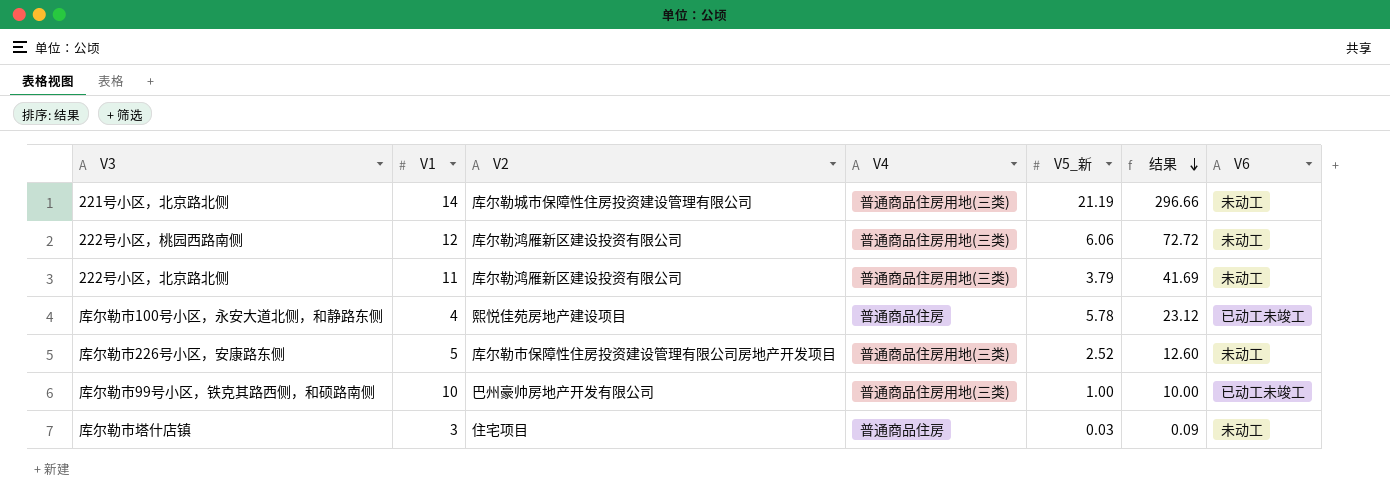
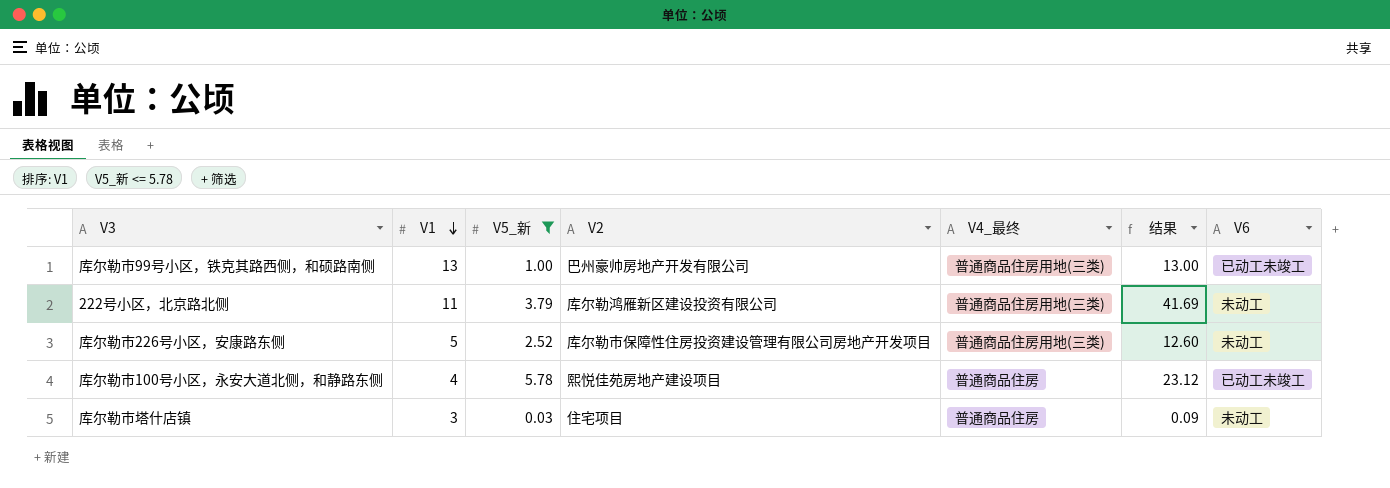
filter: none -> V5_新 <= 5.78
row order: 结果 descending -> V1 descending
column V5_新 | position: 5 -> 3
column name: V4 -> V4_最终
库尔勒市99号小区，铁克其路西侧，和硕路南侧 | V1: 10 -> 13
库尔勒市99号小区，铁克其路西侧，和硕路南侧 | 结果: 10.00 -> 13.00

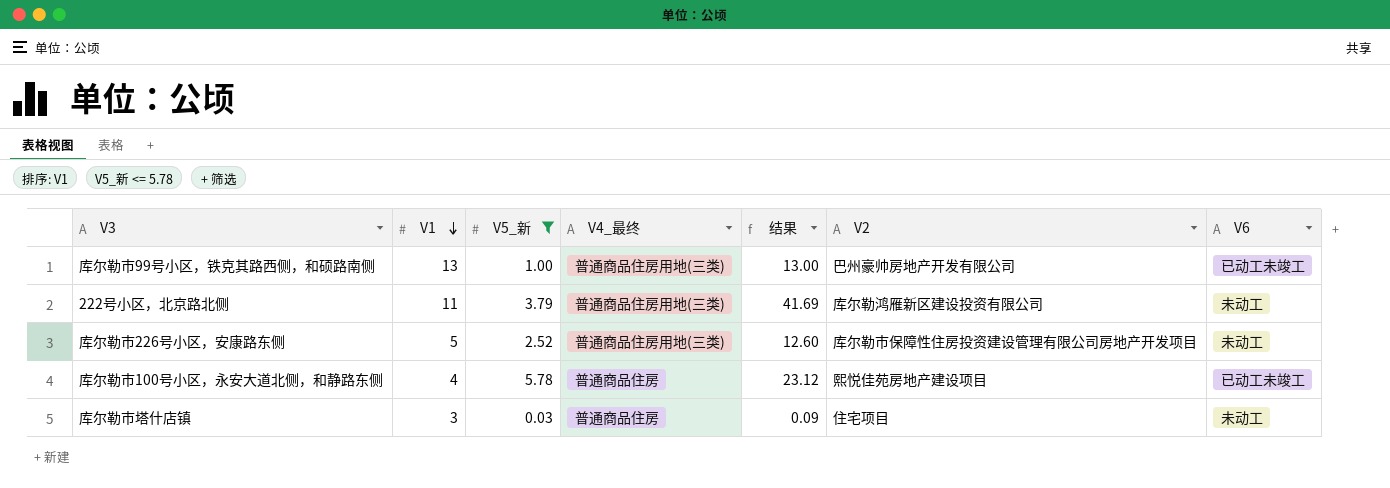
column V2 | position: 4 -> 6

